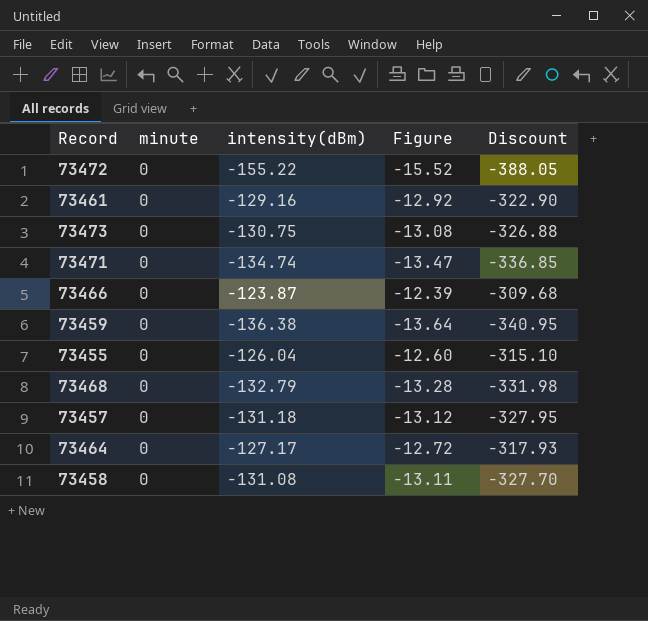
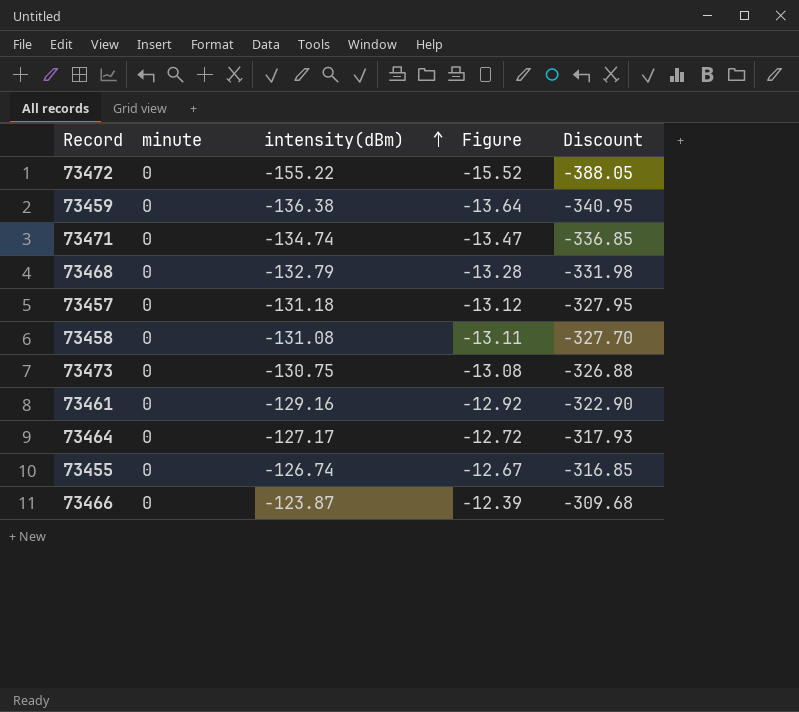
row order: none -> intensity(dBm) ascending
73455 | intensity(dBm): -126.04 -> -126.74
73455 | Figure: -12.60 -> -12.67
73455 | Discount: -315.10 -> -316.85

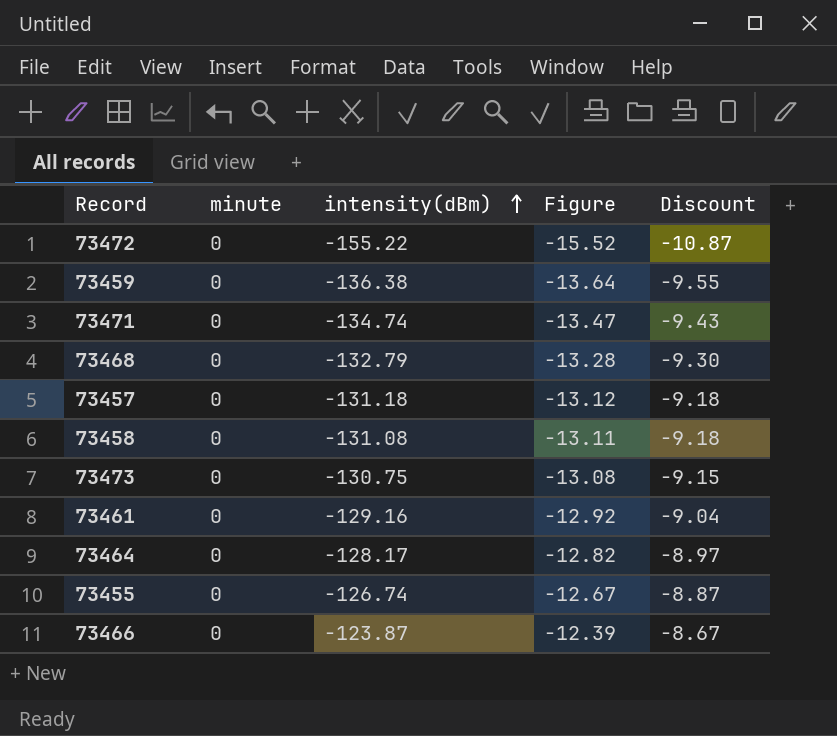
column Discount | formula: [intensity(dBm)] * 2.5 -> [intensity(dBm)] * 0.07
73464 | intensity(dBm): -127.17 -> -128.17
73464 | Figure: -12.72 -> -12.82

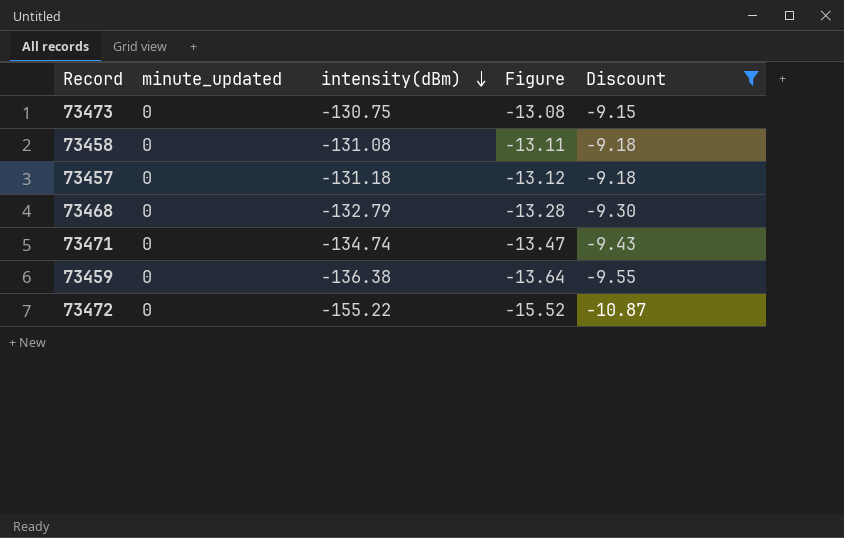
filter: none -> Discount <= -9.15
row order: intensity(dBm) ascending -> intensity(dBm) descending
column name: minute -> minute_updated

